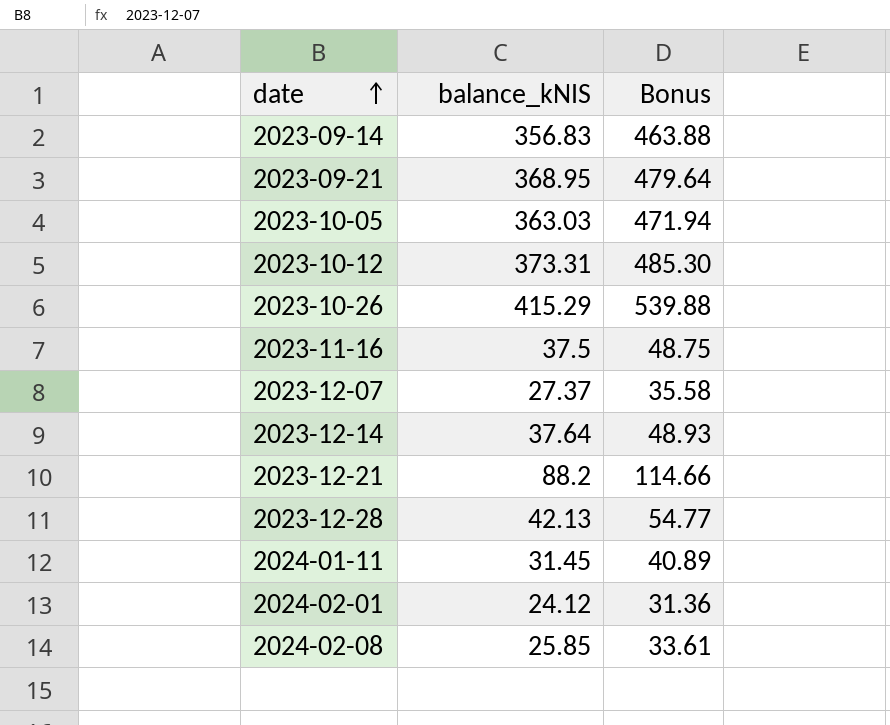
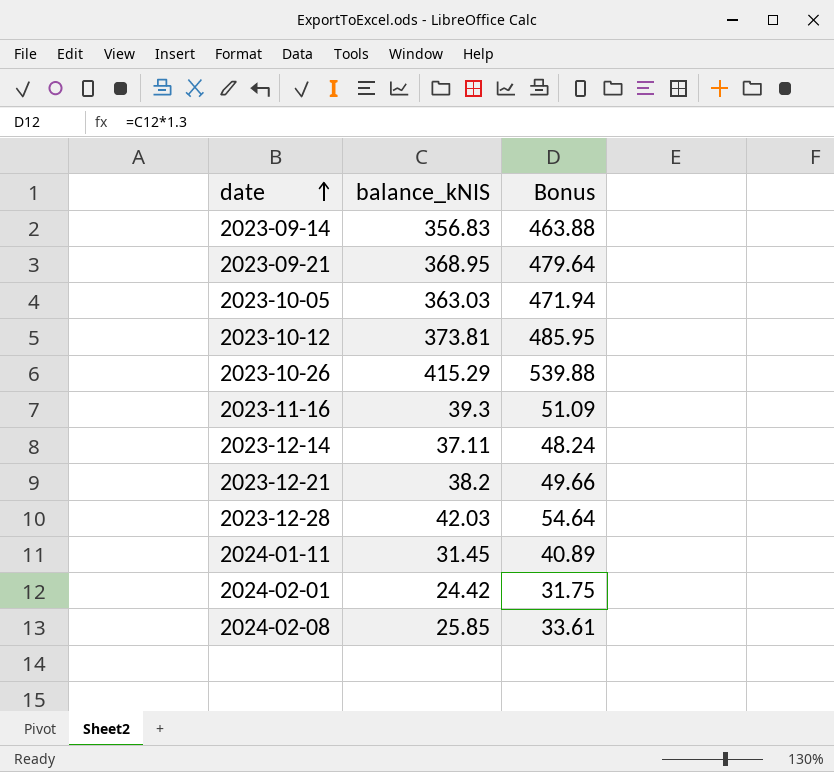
row 2023-12-07: 27.37 | 35.58 -> none
2023-10-12 | balance_kNIS: 373.31 -> 373.81
2023-10-12 | Bonus: 485.30 -> 485.95
2023-11-16 | balance_kNIS: 37.5 -> 39.3
2023-11-16 | Bonus: 48.75 -> 51.09
2023-12-14 | balance_kNIS: 37.64 -> 37.11
2023-12-14 | Bonus: 48.93 -> 48.24
2023-12-21 | balance_kNIS: 88.2 -> 38.2
2023-12-21 | Bonus: 114.66 -> 49.66
2023-12-28 | balance_kNIS: 42.13 -> 42.03
2023-12-28 | Bonus: 54.77 -> 54.64
2024-02-01 | balance_kNIS: 24.12 -> 24.42
2024-02-01 | Bonus: 31.36 -> 31.75

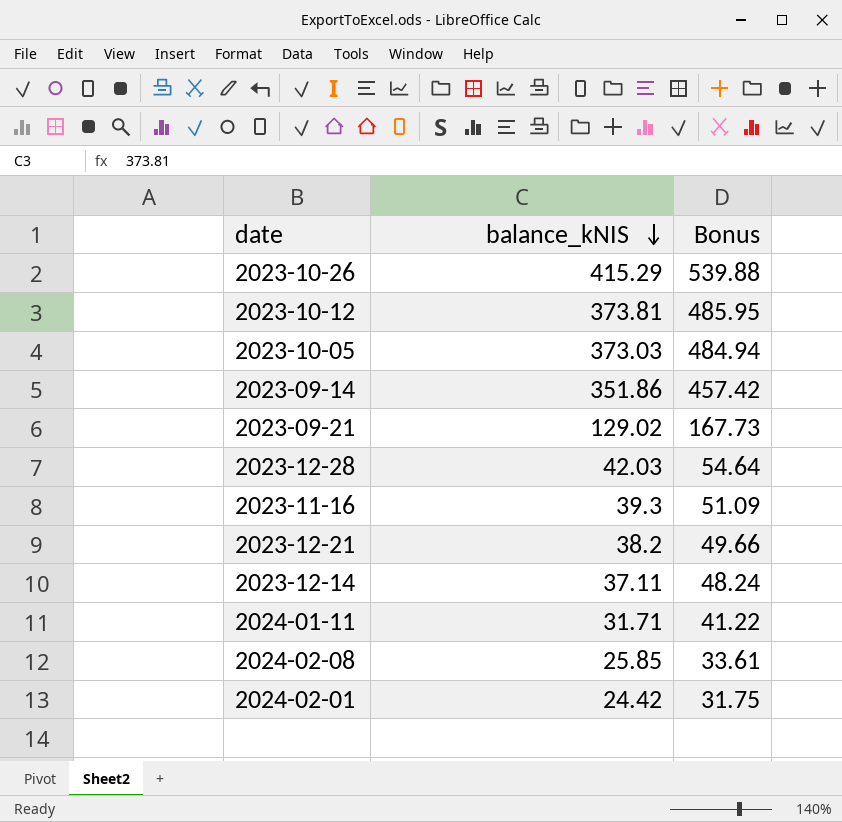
row order: date ascending -> balance_kNIS descending
2023-10-05 | balance_kNIS: 363.03 -> 373.03
2023-10-05 | Bonus: 471.94 -> 484.94
2023-09-14 | balance_kNIS: 356.83 -> 351.86
2023-09-14 | Bonus: 463.88 -> 457.42
2023-09-21 | balance_kNIS: 368.95 -> 129.02
2023-09-21 | Bonus: 479.64 -> 167.73
2024-01-11 | balance_kNIS: 31.45 -> 31.71
2024-01-11 | Bonus: 40.89 -> 41.22

